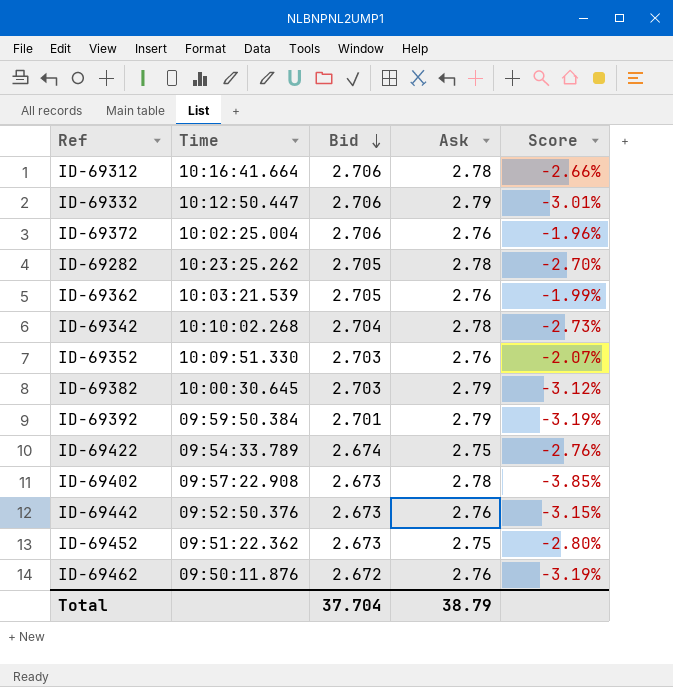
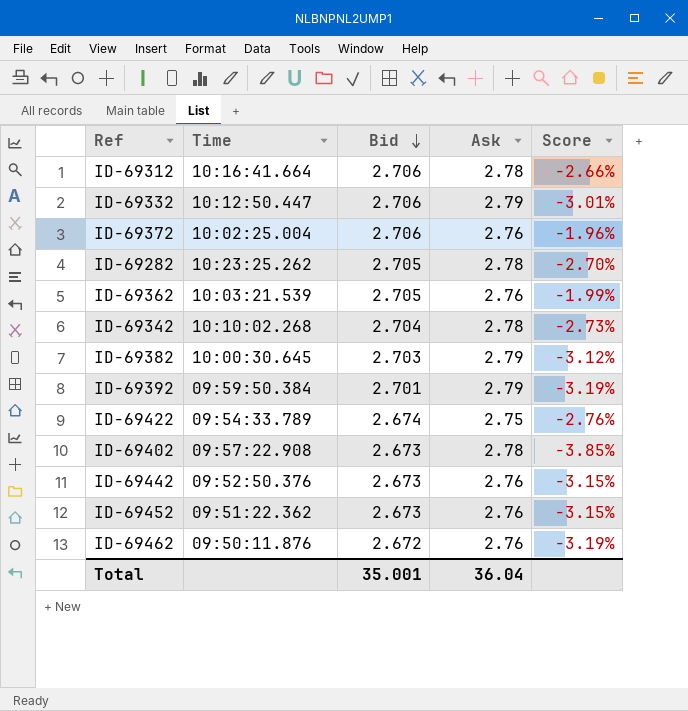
row ID-69352: 10:09:51.330 | 2.703 | 2.76 | -2.07% -> none
ID-69452 | Ask: 2.75 -> 2.76
ID-69452 | Score: -2.80% -> -3.15%
Total | Bid: 37.704 -> 35.001
Total | Ask: 38.79 -> 36.04

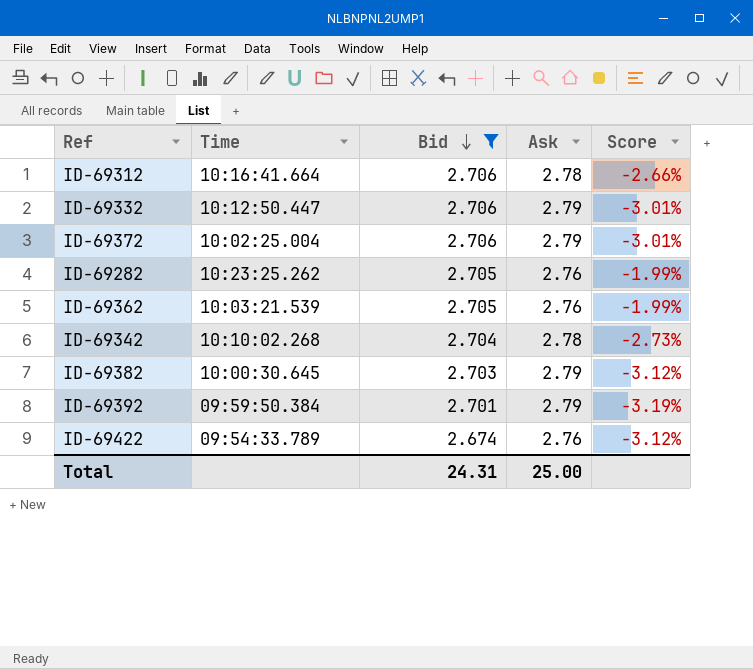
filter: none -> Bid >= 2.674
ID-69372 | Ask: 2.76 -> 2.79
ID-69372 | Score: -1.96% -> -3.01%
ID-69282 | Ask: 2.78 -> 2.76
ID-69282 | Score: -2.70% -> -1.99%
ID-69422 | Ask: 2.75 -> 2.76
ID-69422 | Score: -2.76% -> -3.12%
Total | Bid: 35.001 -> 24.31
Total | Ask: 36.04 -> 25.00

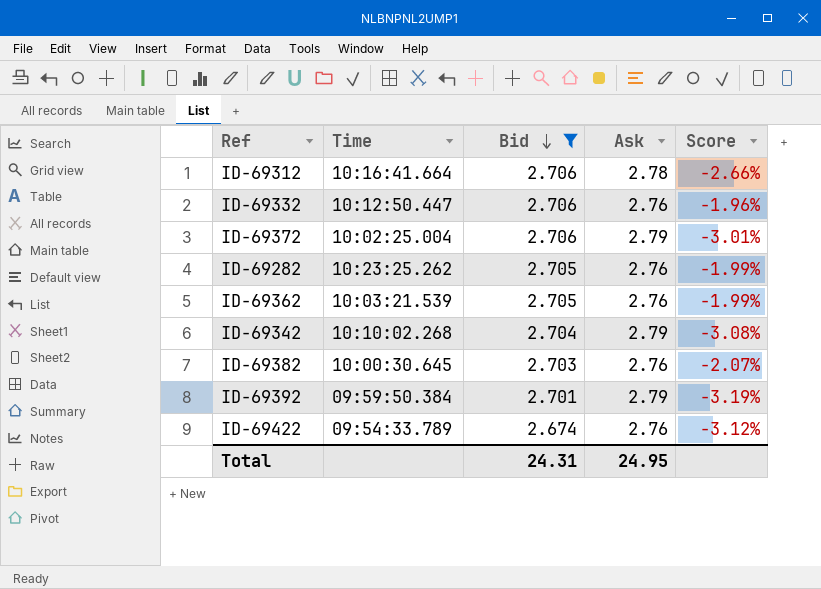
ID-69332 | Ask: 2.79 -> 2.76
ID-69332 | Score: -3.01% -> -1.96%
ID-69342 | Ask: 2.78 -> 2.79
ID-69342 | Score: -2.73% -> -3.08%
ID-69382 | Ask: 2.79 -> 2.76
ID-69382 | Score: -3.12% -> -2.07%
Total | Ask: 25.00 -> 24.95

